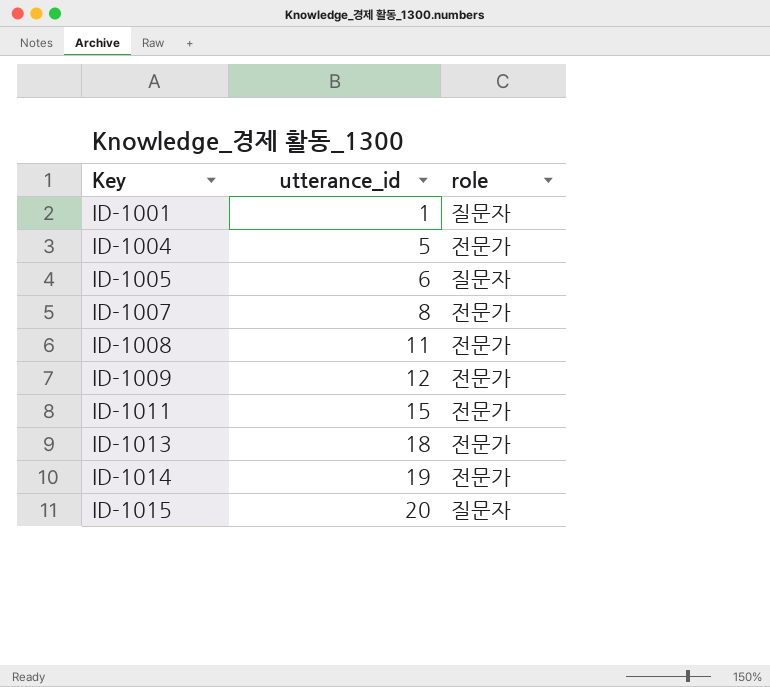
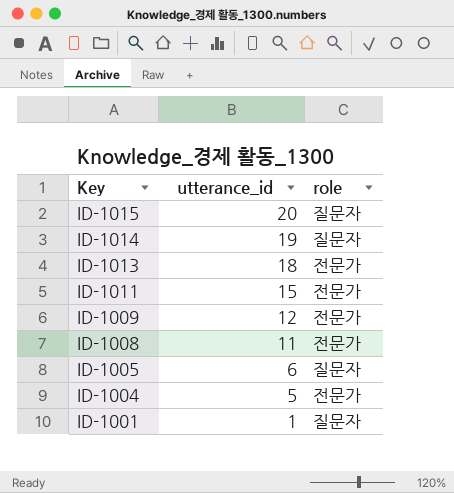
row order: Key ascending -> Key descending
row ID-1007: 8 | 전문가 -> none
ID-1014 | role: 전문가 -> 질문자

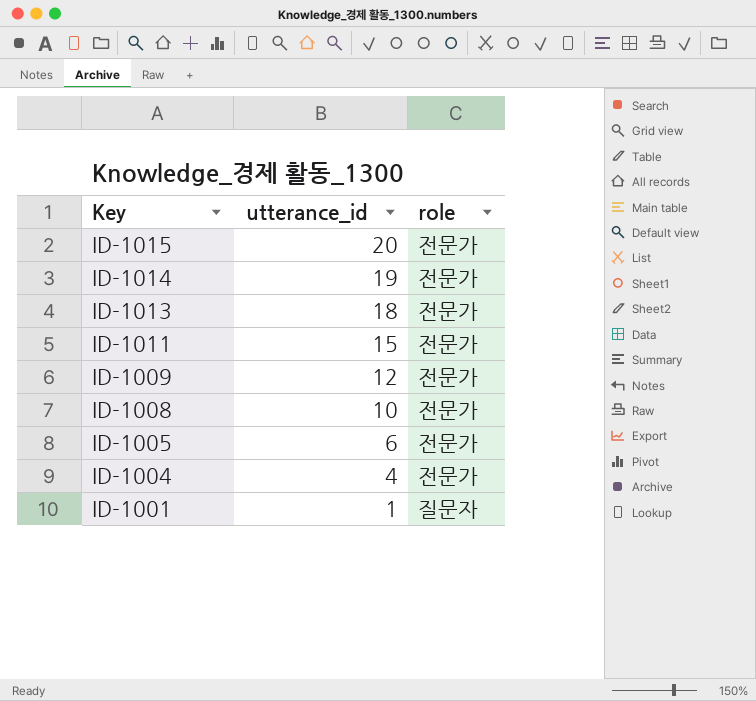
ID-1015 | role: 질문자 -> 전문가
ID-1014 | role: 질문자 -> 전문가
ID-1008 | utterance_id: 11 -> 10
ID-1005 | role: 질문자 -> 전문가
ID-1004 | utterance_id: 5 -> 4

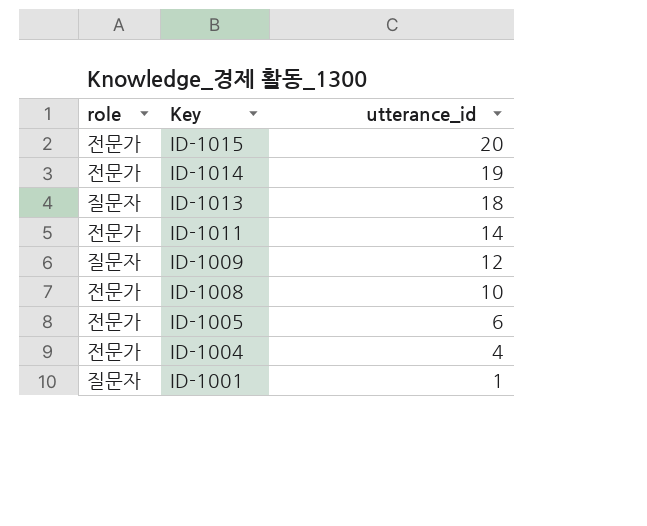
column role | position: 3 -> 1
ID-1013 | role: 전문가 -> 질문자
ID-1011 | utterance_id: 15 -> 14
ID-1009 | role: 전문가 -> 질문자

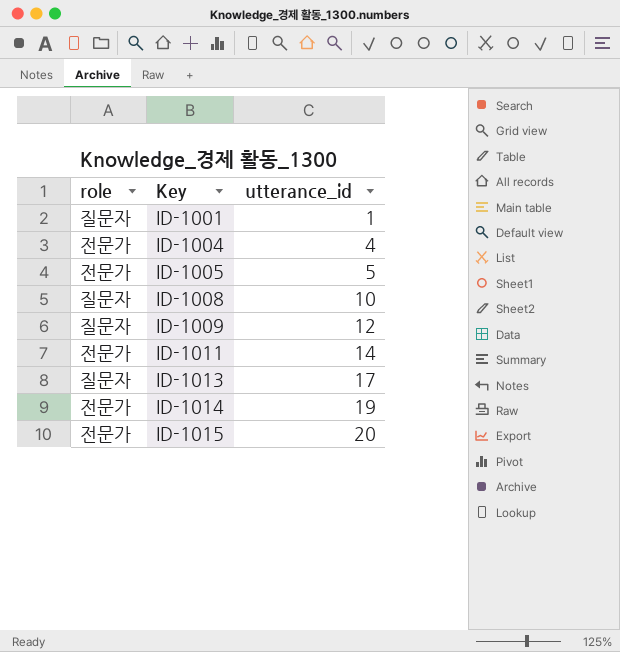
row order: Key descending -> Key ascending
ID-1005 | utterance_id: 6 -> 5
ID-1008 | role: 전문가 -> 질문자
ID-1013 | utterance_id: 18 -> 17

